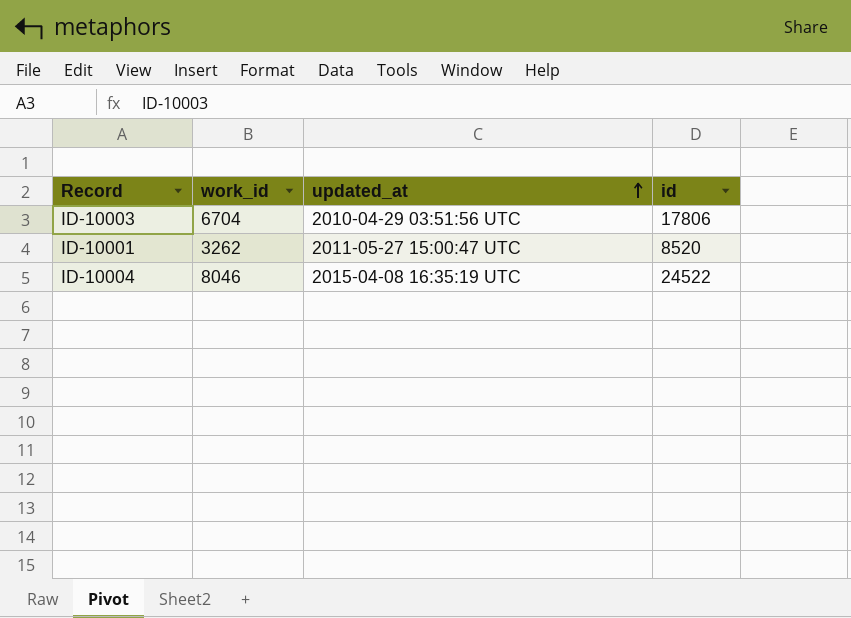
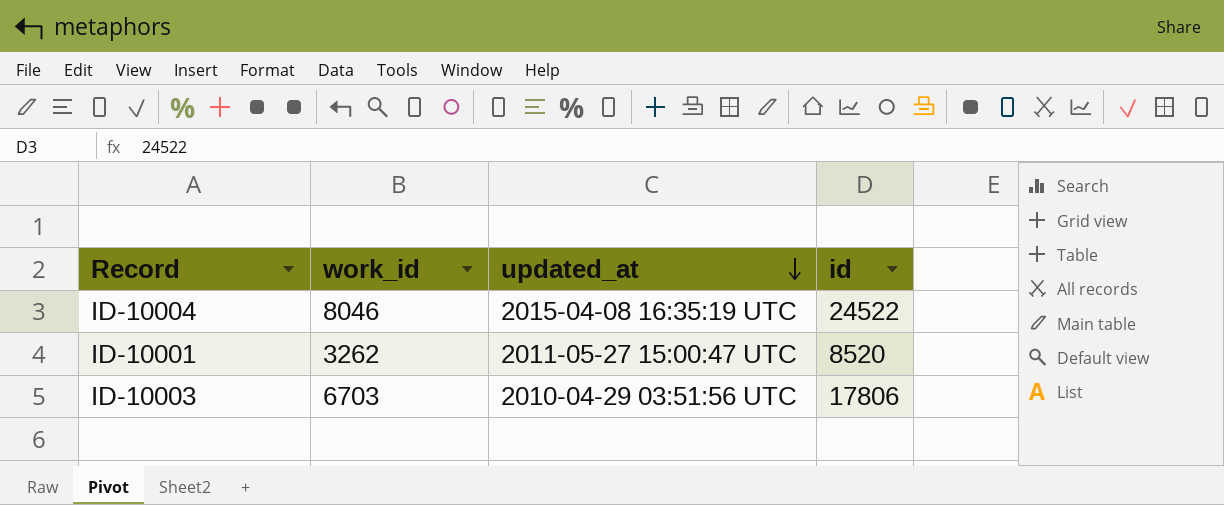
row order: updated_at ascending -> updated_at descending
ID-10003 | work_id: 6704 -> 6703

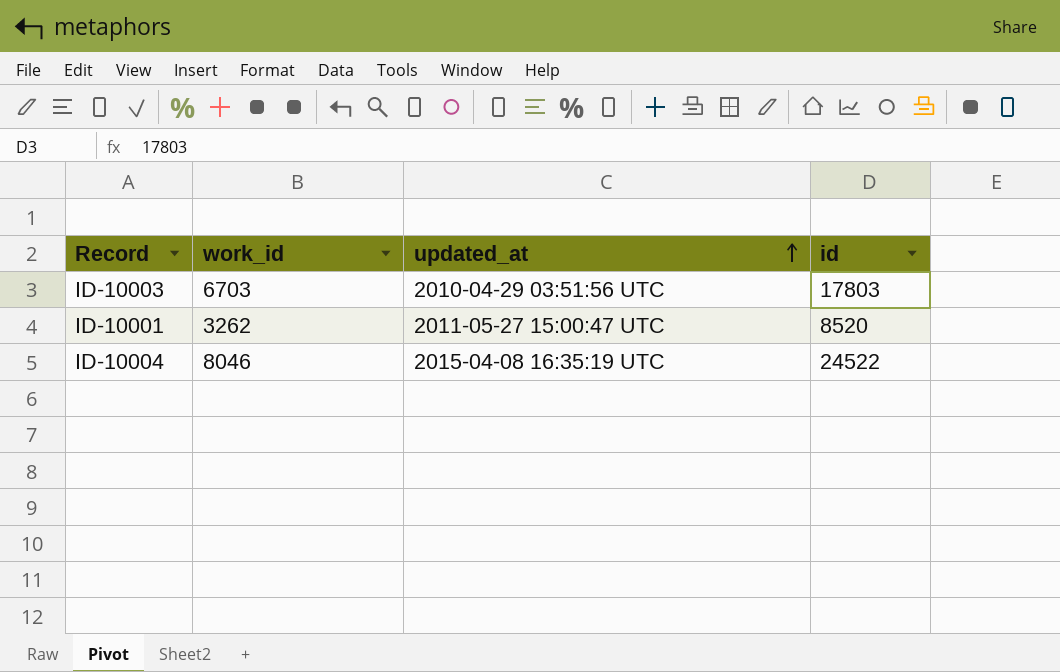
row order: updated_at descending -> updated_at ascending
ID-10003 | id: 17806 -> 17803

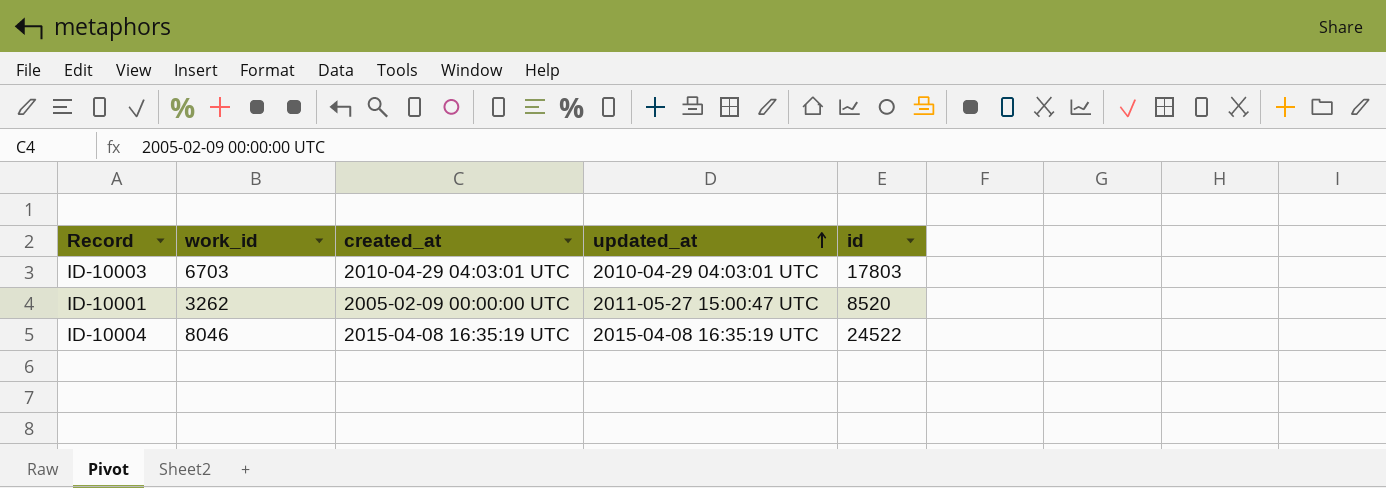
column created_at | position: none -> 3
ID-10003 | updated_at: 2010-04-29 03:51:56 UTC -> 2010-04-29 04:03:01 UTC

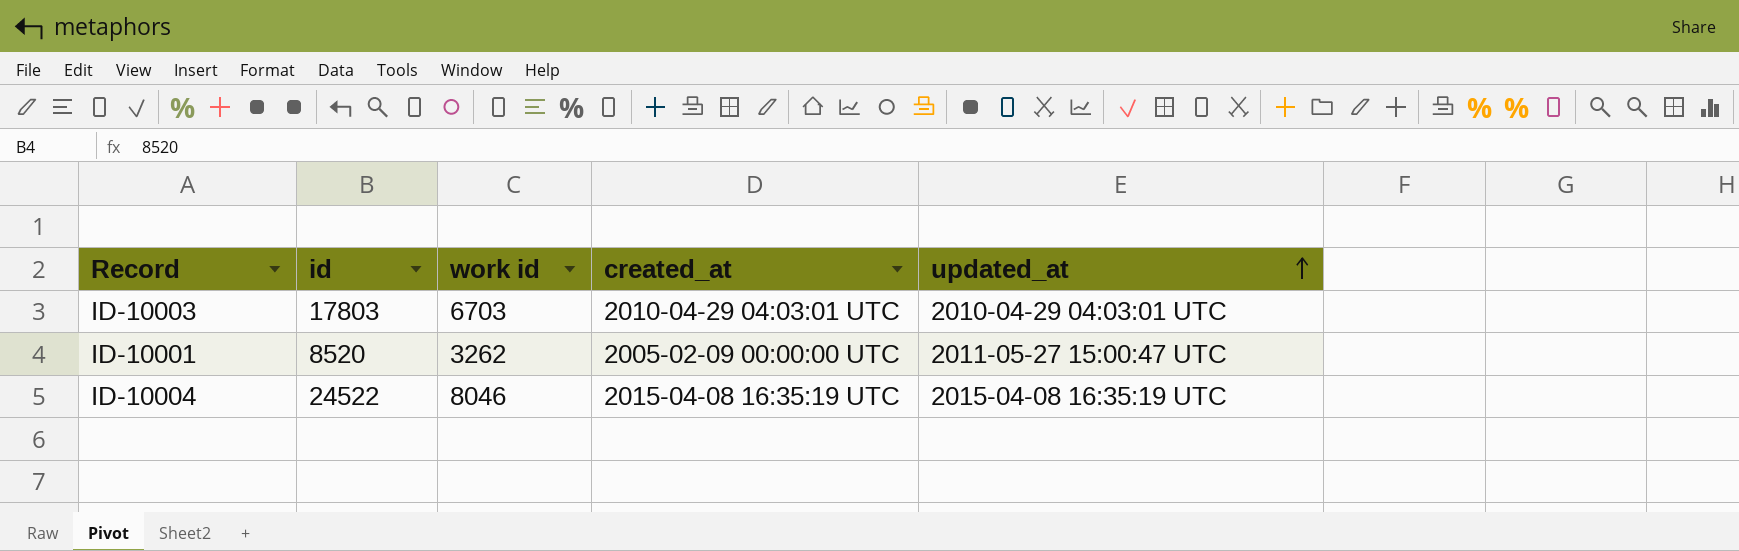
column id | position: 5 -> 2
column name: work_id -> work id

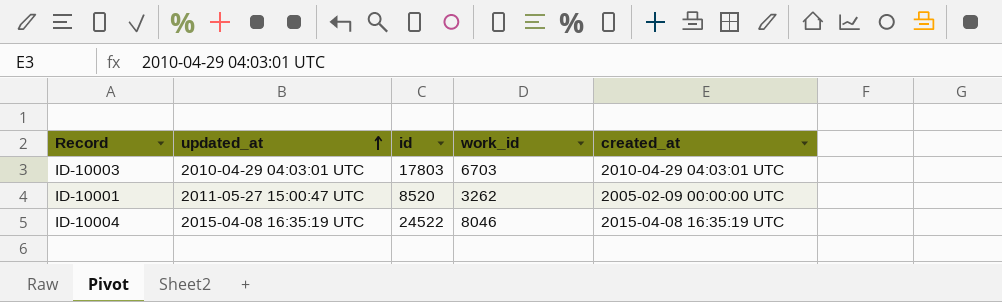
column updated_at | position: 5 -> 2
column name: work id -> work_id

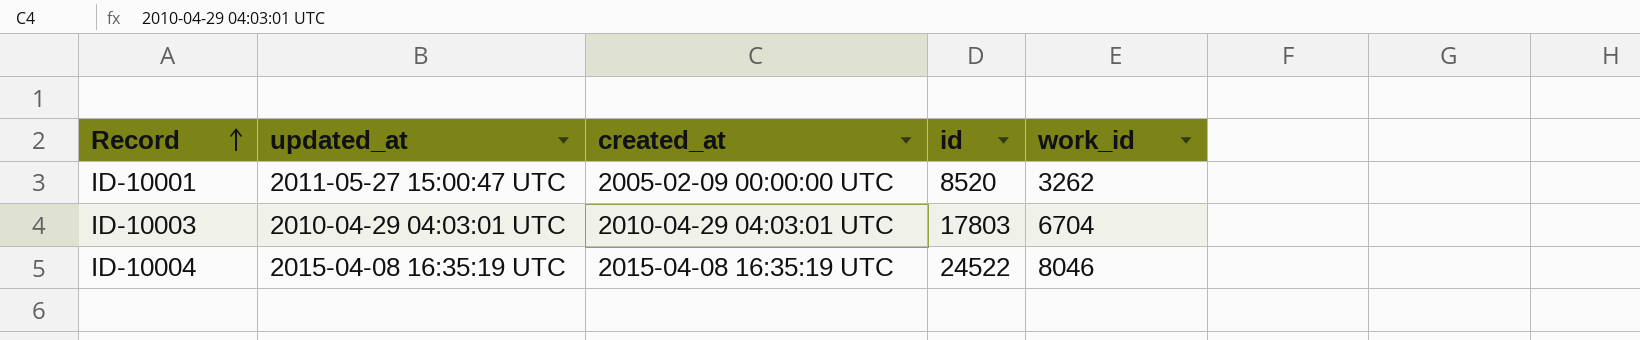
row order: updated_at ascending -> Record ascending
column created_at | position: 5 -> 3
ID-10003 | work_id: 6703 -> 6704

